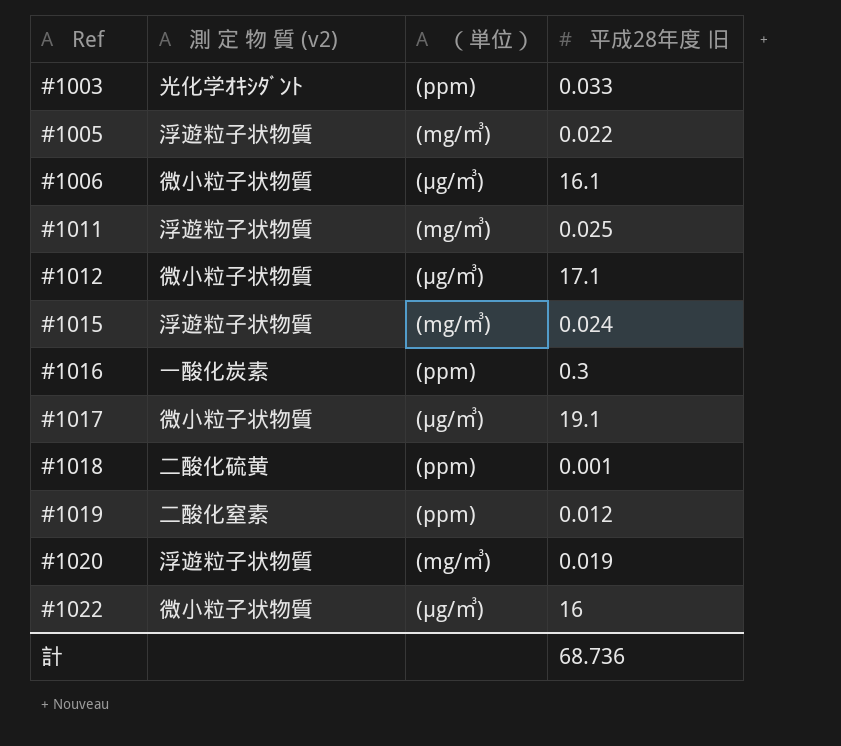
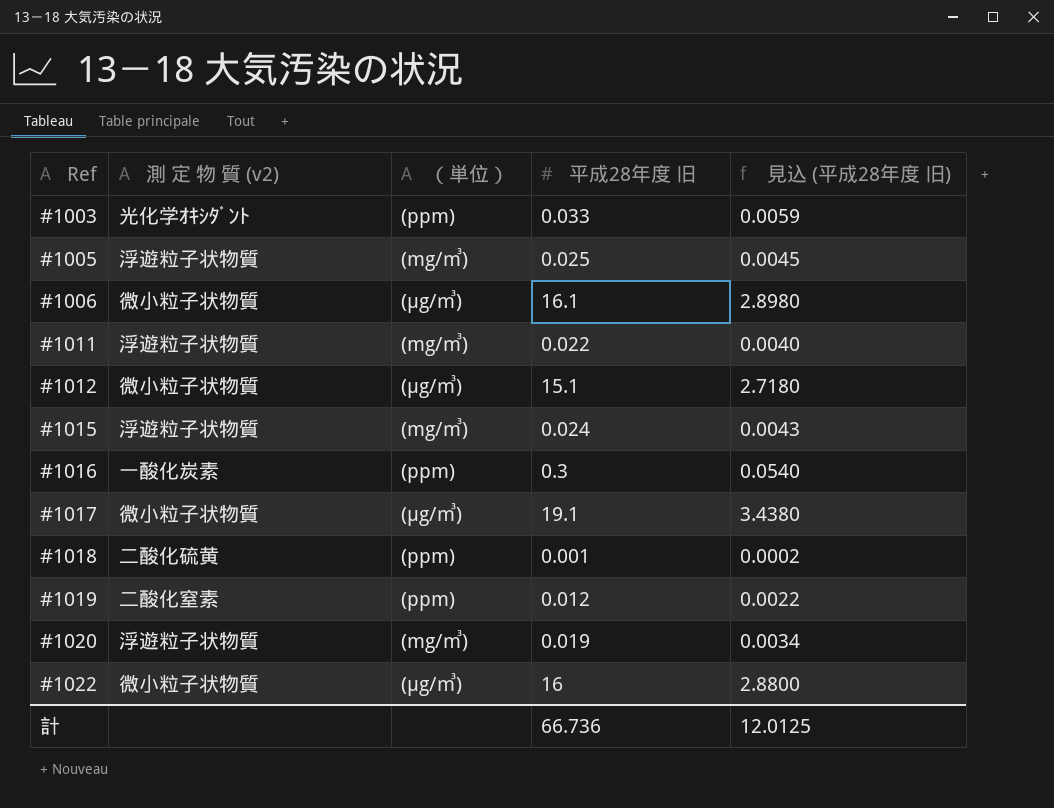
column 見込 (平成28年度 旧) | formula: none -> [平成28年度 旧] * 0.18
#1005 | 平成28年度 旧: 0.022 -> 0.025
#1011 | 平成28年度 旧: 0.025 -> 0.022
#1012 | 平成28年度 旧: 17.1 -> 15.1
計 | 平成28年度 旧: 68.736 -> 66.736

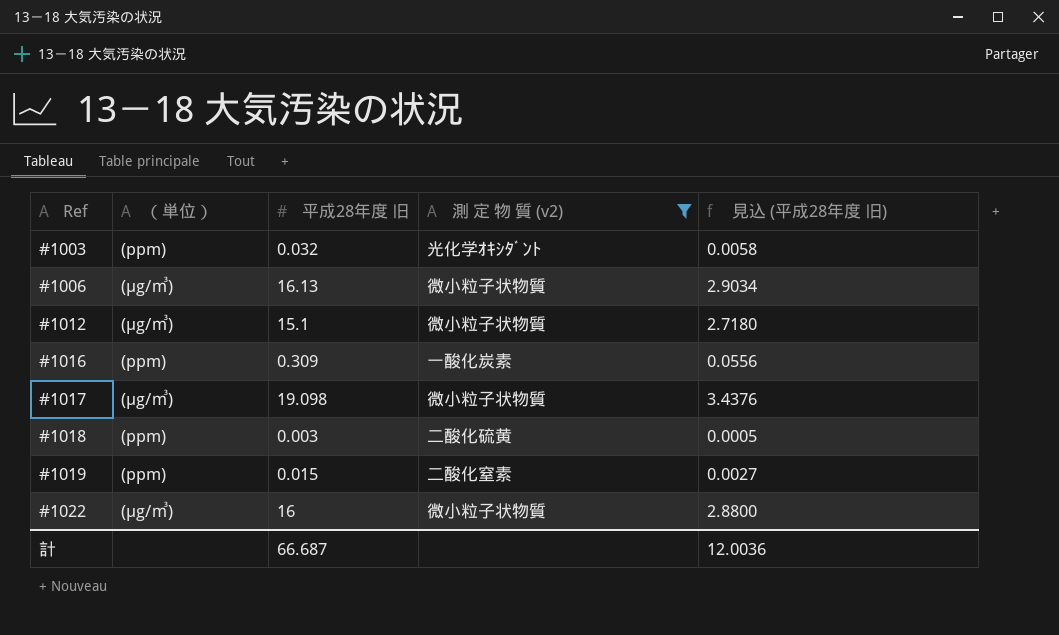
filter: none -> 測 定 物 質 (v2) != 浮遊粒子状物質
column 測 定 物 質 (v2) | position: 2 -> 4
#1003 | 平成28年度 旧: 0.033 -> 0.032
#1003 | 見込 (平成28年度 旧): 0.0059 -> 0.0058
#1006 | 平成28年度 旧: 16.1 -> 16.13
#1006 | 見込 (平成28年度 旧): 2.8980 -> 2.9034
#1016 | 平成28年度 旧: 0.3 -> 0.309
#1016 | 見込 (平成28年度 旧): 0.0540 -> 0.0556
#1017 | 平成28年度 旧: 19.1 -> 19.098
#1017 | 見込 (平成28年度 旧): 3.4380 -> 3.4376
#1018 | 平成28年度 旧: 0.001 -> 0.003
#1018 | 見込 (平成28年度 旧): 0.0002 -> 0.0005
#1019 | 平成28年度 旧: 0.012 -> 0.015
#1019 | 見込 (平成28年度 旧): 0.0022 -> 0.0027
計 | 平成28年度 旧: 66.736 -> 66.687
計 | 見込 (平成28年度 旧): 12.0125 -> 12.0036

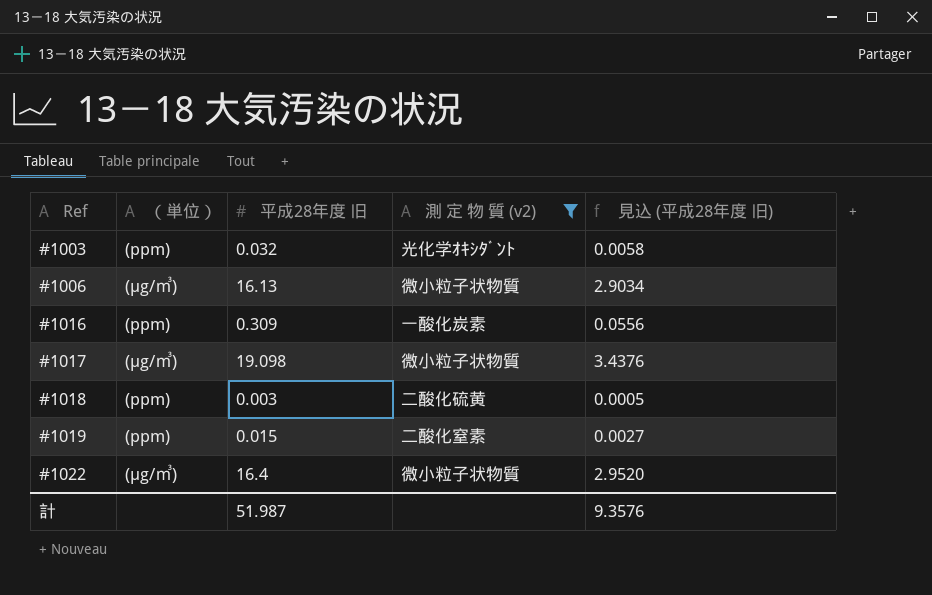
row #1012: (μg/㎥) | 15.1 | 微小粒子状物質 | 2.7180 -> none
#1022 | 平成28年度 旧: 16 -> 16.4
#1022 | 見込 (平成28年度 旧): 2.8800 -> 2.9520
計 | 平成28年度 旧: 66.687 -> 51.987
計 | 見込 (平成28年度 旧): 12.0036 -> 9.3576

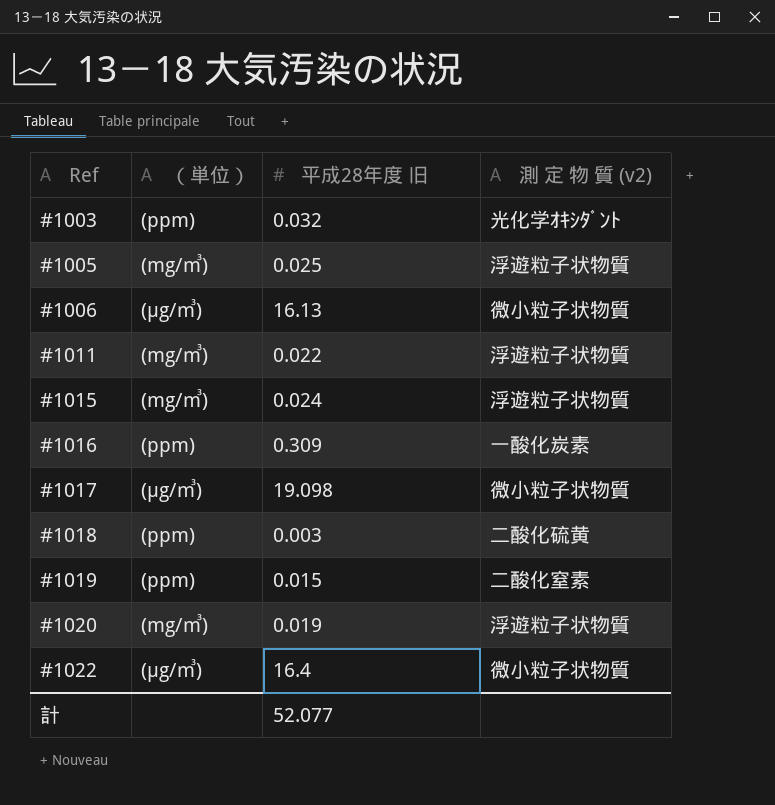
filter: 測 定 物 質 (v2) != 浮遊粒子状物質 -> none
column 見込 (平成28年度 旧) | formula: [平成28年度 旧] * 0.18 -> none
計 | 平成28年度 旧: 51.987 -> 52.077

